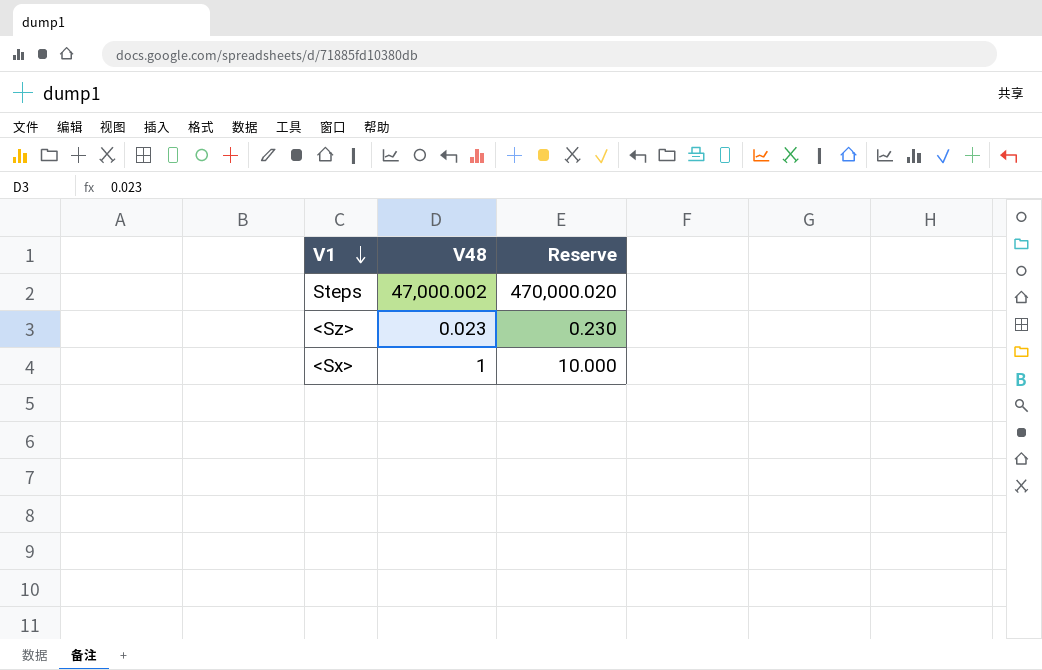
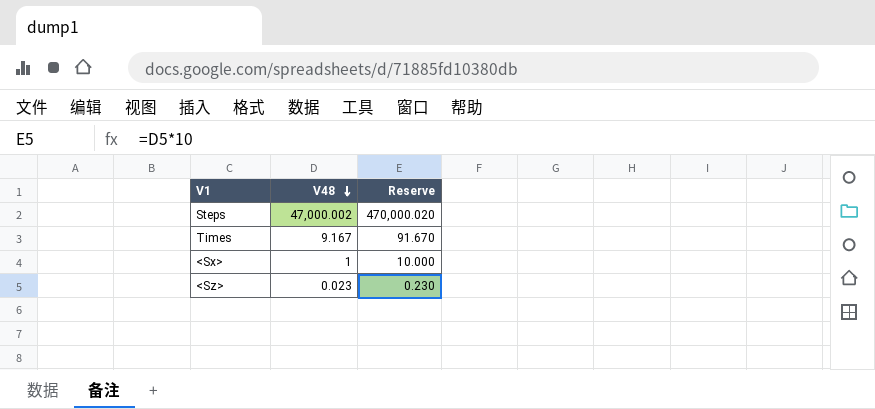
row order: V1 descending -> V48 descending
row Times: none -> 9.167 | 91.670

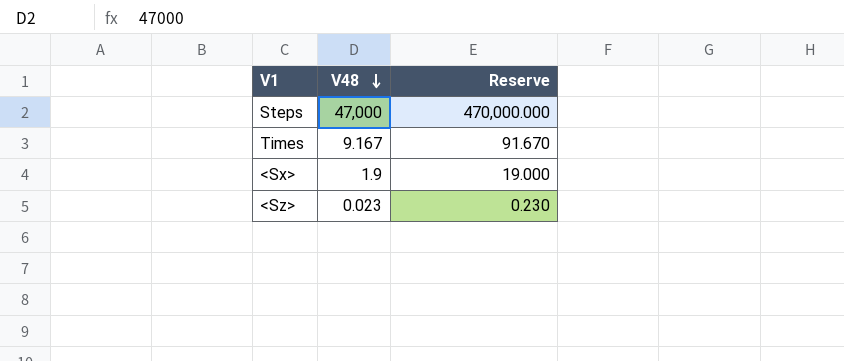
Steps | V48: 47,000.002 -> 47,000
Steps | Reserve: 470,000.020 -> 470,000.000
<Sx> | V48: 1 -> 1.9
<Sx> | Reserve: 10.000 -> 19.000

